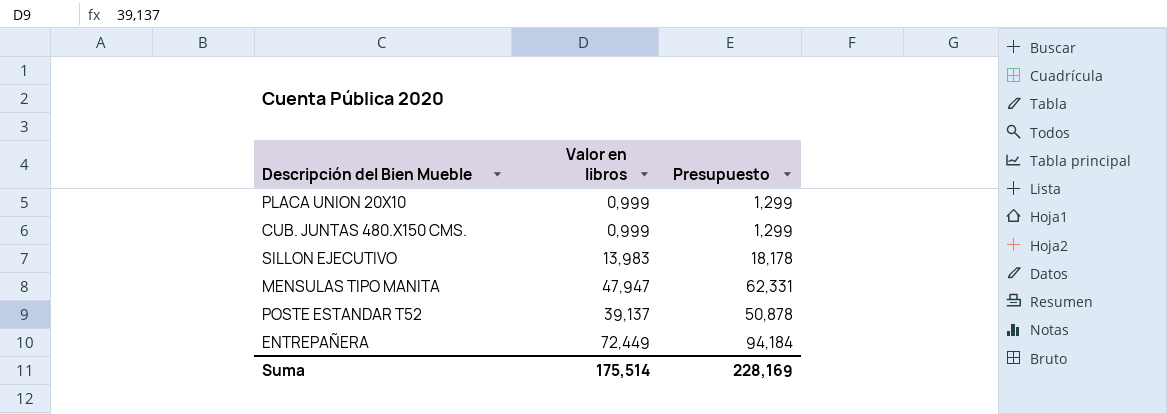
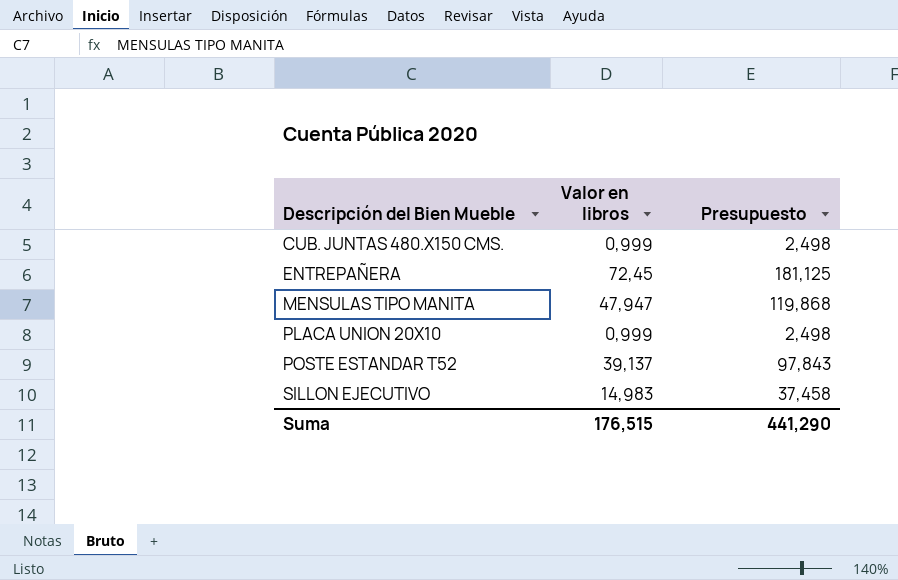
row order: none -> Descripción del Bien Mueble ascending
column Presupuesto | formula: [Valor en libros] * 1,3 -> [Valor en libros] * 2,5
ENTREPAÑERA | Valor en libros: 72,449 -> 72,45
SILLON EJECUTIVO | Valor en libros: 13,983 -> 14,983
Suma | Valor en libros: 175,514 -> 176,515
Suma | Presupuesto: 228,169 -> 441,290

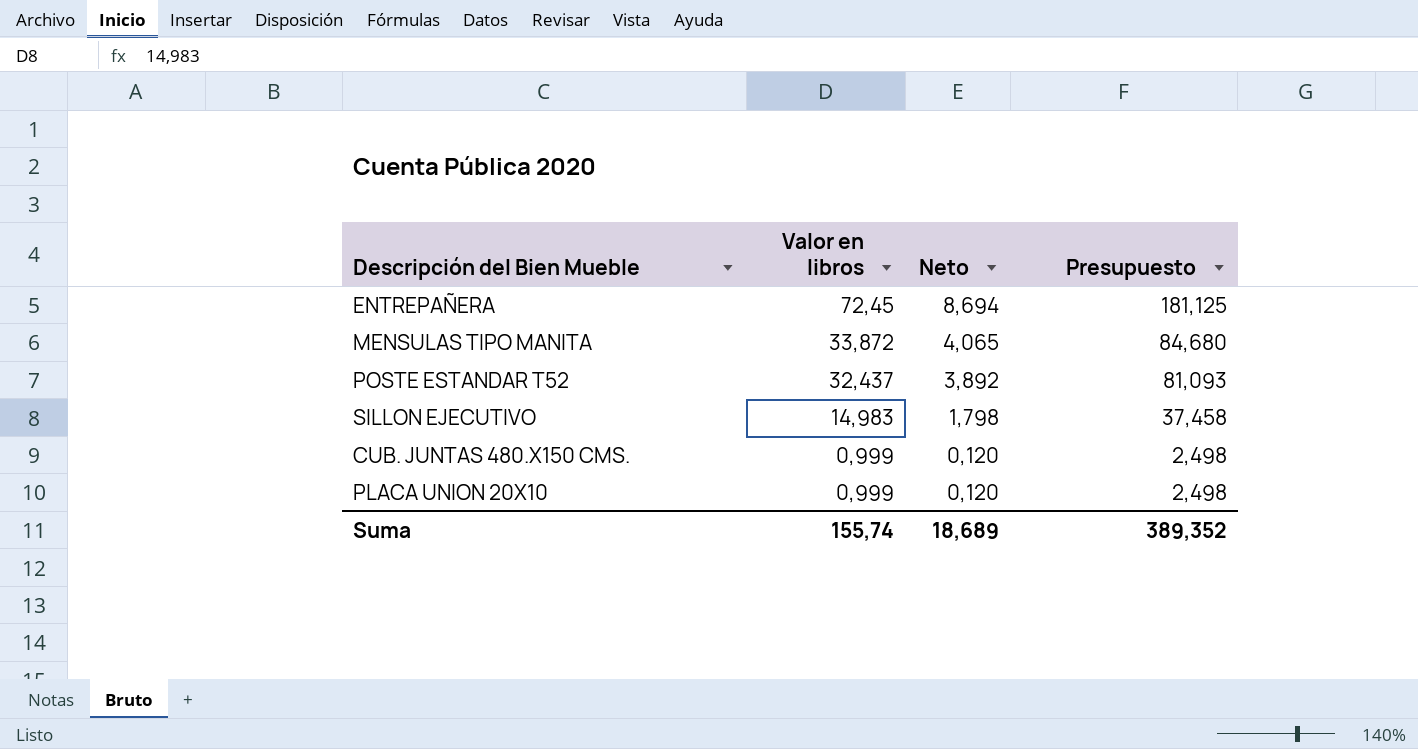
row order: Descripción del Bien Mueble ascending -> Valor en libros descending
column Neto | formula: none -> [Valor en libros] * 0,12
MENSULAS TIPO MANITA | Valor en libros: 47,947 -> 33,872
MENSULAS TIPO MANITA | Presupuesto: 119,868 -> 84,680
POSTE ESTANDAR T52 | Valor en libros: 39,137 -> 32,437
POSTE ESTANDAR T52 | Presupuesto: 97,843 -> 81,093
Suma | Valor en libros: 176,515 -> 155,74
Suma | Presupuesto: 441,290 -> 389,352

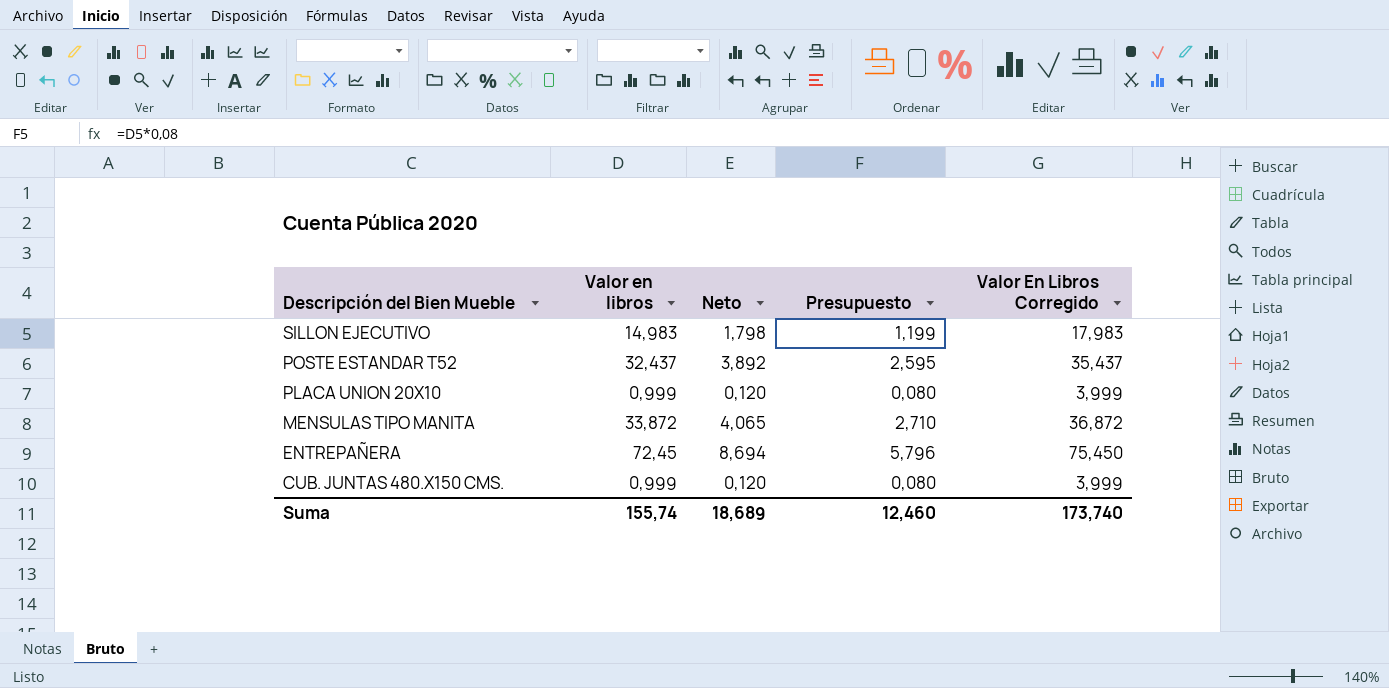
row order: Valor en libros descending -> Descripción del Bien Mueble descending
column Presupuesto | formula: [Valor en libros] * 2,5 -> [Valor en libros] * 0,08
column Valor En Libros Corregido | formula: none -> [Valor en libros] + 3
Suma | Presupuesto: 389,352 -> 12,460

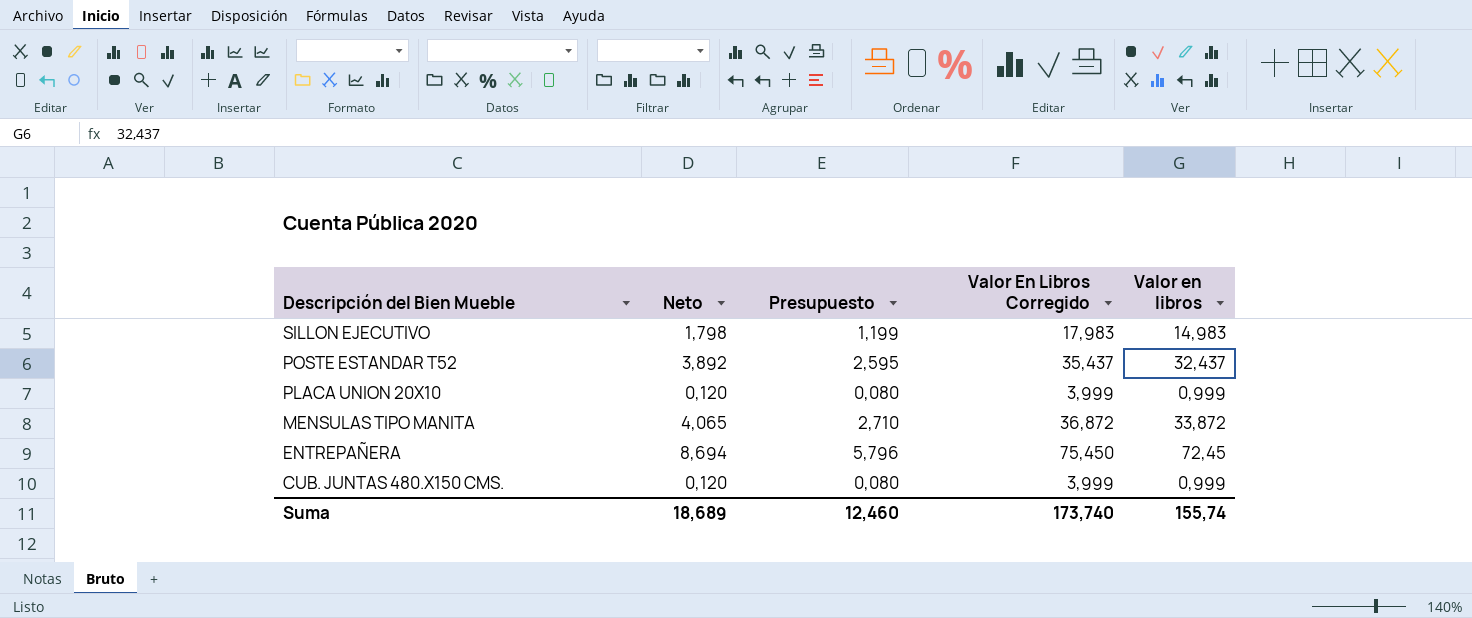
column Valor en libros | position: 2 -> 5

